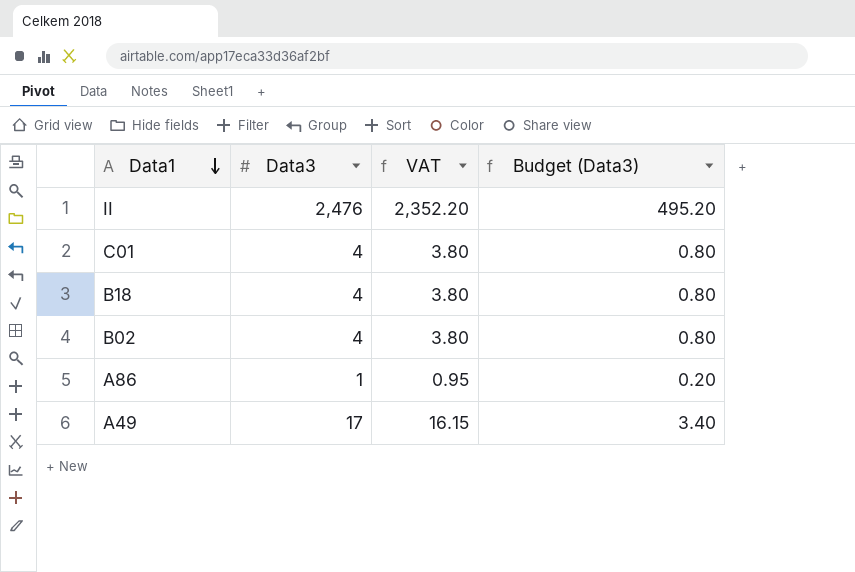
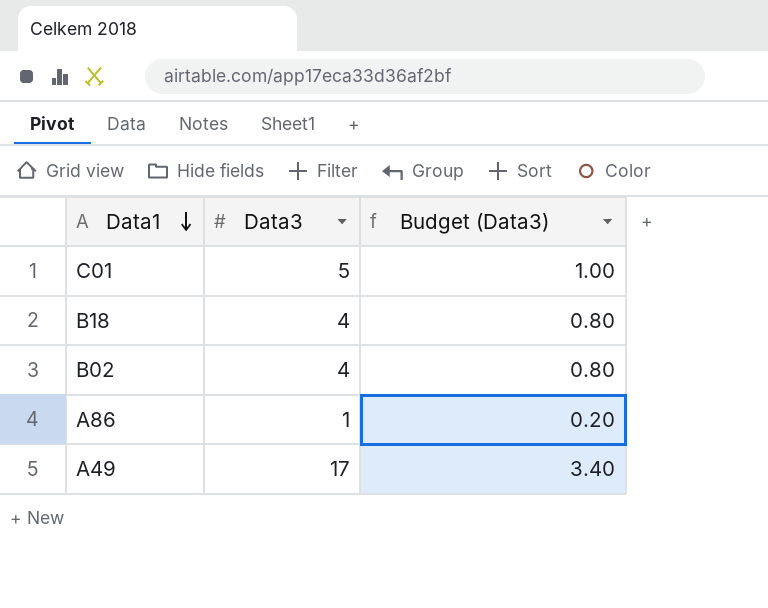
column VAT | formula: [Data3] * 0.95 -> none
row II: 2,476 | 2,352.20 | 495.20 -> none
C01 | Data3: 4 -> 5
C01 | Budget (Data3): 0.80 -> 1.00

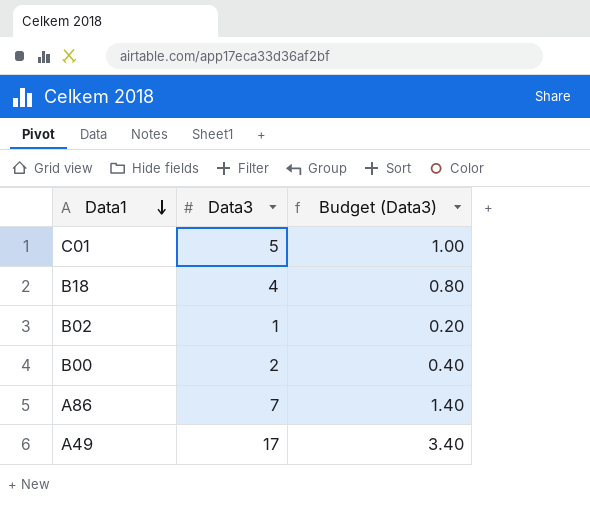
B02 | Data3: 4 -> 1
B02 | Budget (Data3): 0.80 -> 0.20
row B00: none -> 2 | 0.40
A86 | Data3: 1 -> 7
A86 | Budget (Data3): 0.20 -> 1.40

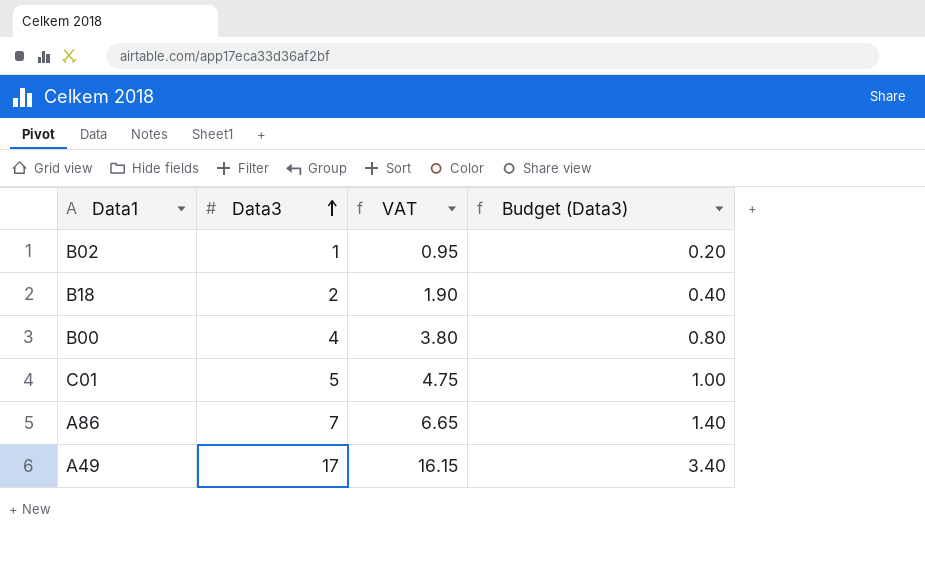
row order: Data1 descending -> Data3 ascending
column VAT | formula: none -> [Data3] * 0.95
B18 | Data3: 4 -> 2
B18 | Budget (Data3): 0.80 -> 0.40
B00 | Data3: 2 -> 4
B00 | Budget (Data3): 0.40 -> 0.80

